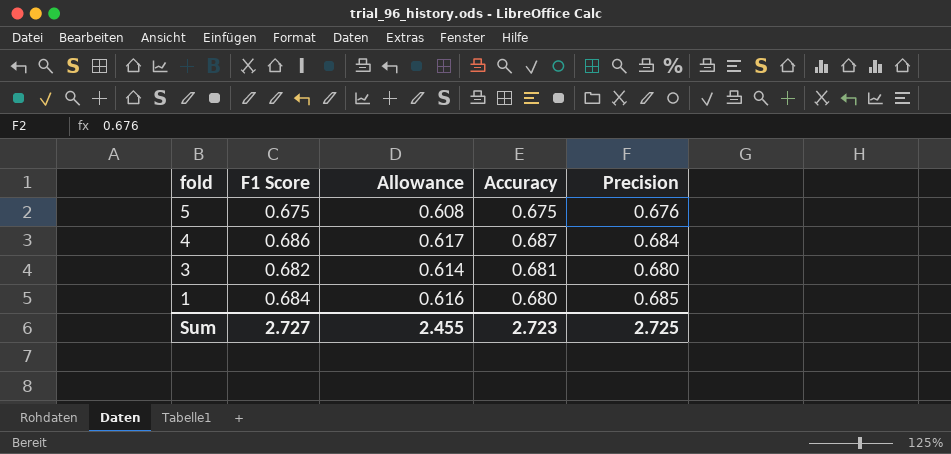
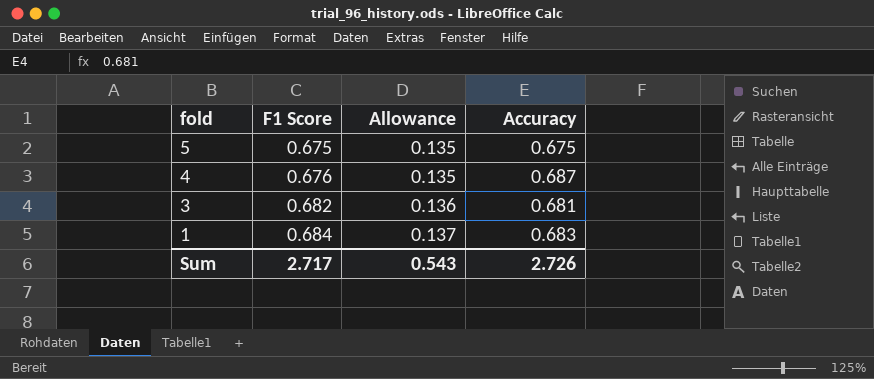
column Precision | position: 5 -> none
column Allowance | formula: [F1 Score] * 0.9 -> [F1 Score] * 0.2
4 | F1 Score: 0.686 -> 0.676
1 | Accuracy: 0.680 -> 0.683
Sum | F1 Score: 2.727 -> 2.717
Sum | Allowance: 2.455 -> 0.543
Sum | Accuracy: 2.723 -> 2.726

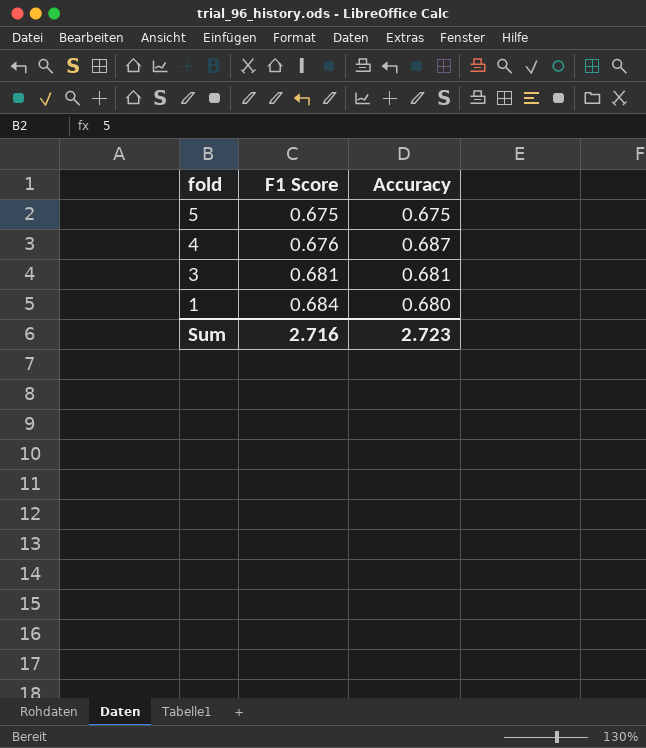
column Allowance | formula: [F1 Score] * 0.2 -> none
3 | F1 Score: 0.682 -> 0.681
1 | Accuracy: 0.683 -> 0.680
Sum | F1 Score: 2.717 -> 2.716
Sum | Accuracy: 2.726 -> 2.723

